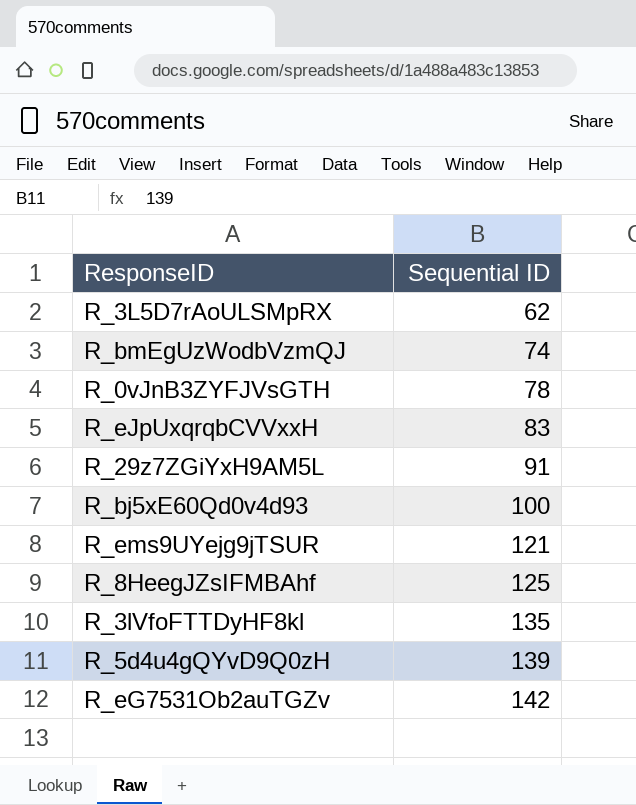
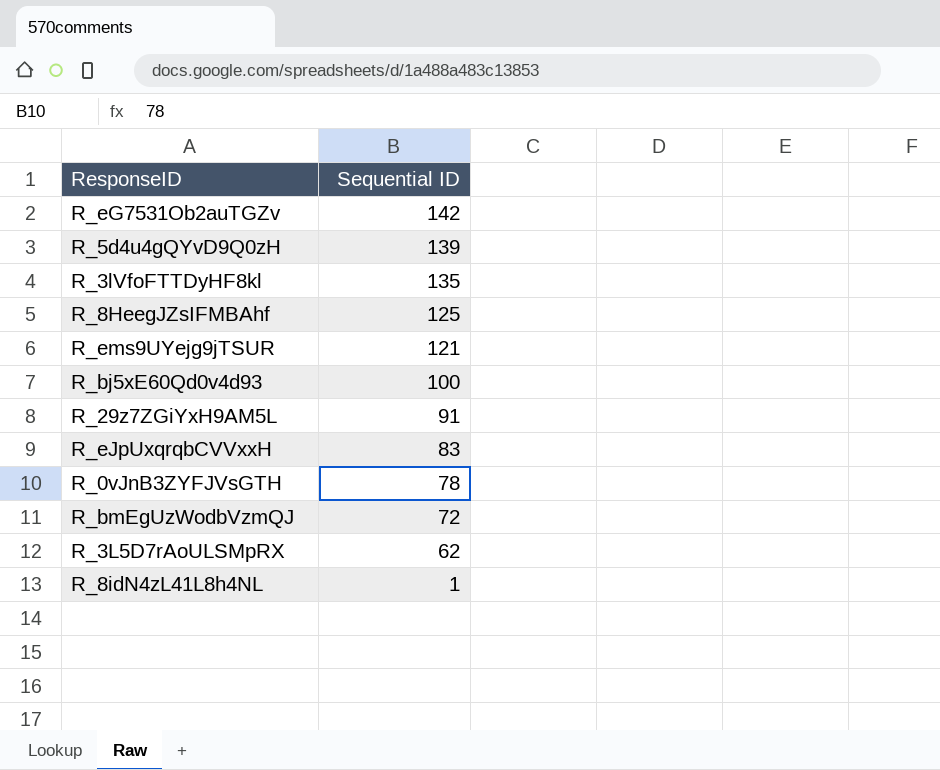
row order: Sequential ID ascending -> Sequential ID descending
R_bmEgUzWodbVzmQJ | Sequential ID: 74 -> 72
row R_8idN4zL41L8h4NL: none -> 1

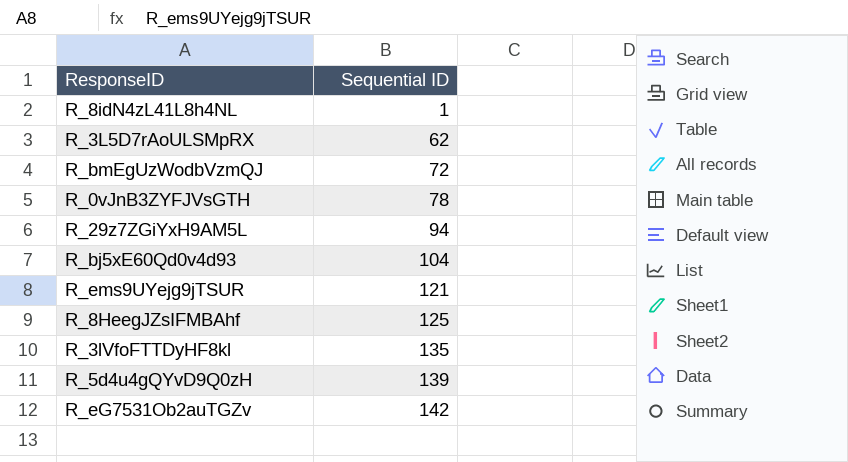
row order: Sequential ID descending -> Sequential ID ascending
row R_eJpUxqrqbCVVxxH: 83 -> none
R_29z7ZGiYxH9AM5L | Sequential ID: 91 -> 94
R_bj5xE60Qd0v4d93 | Sequential ID: 100 -> 104

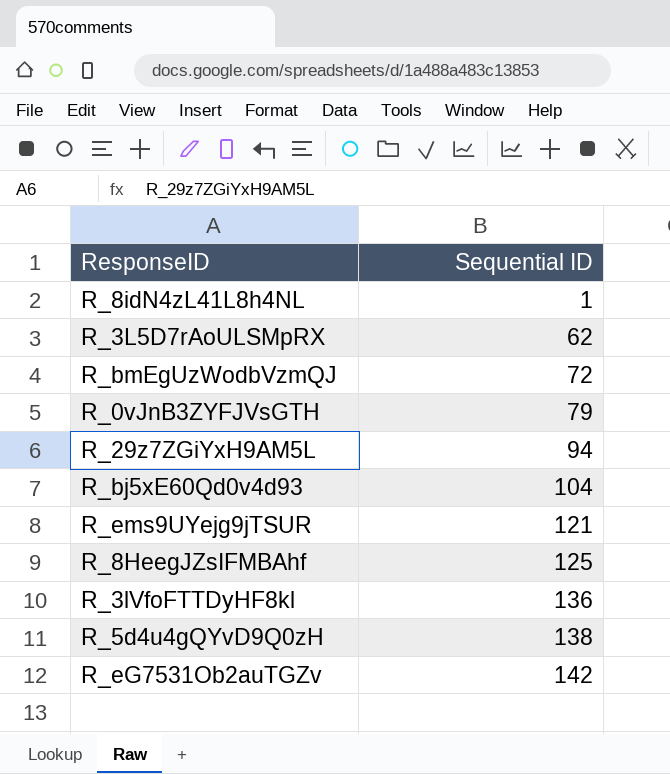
R_0vJnB3ZYFJVsGTH | Sequential ID: 78 -> 79
R_3lVfoFTTDyHF8kl | Sequential ID: 135 -> 136
R_5d4u4gQYvD9Q0zH | Sequential ID: 139 -> 138

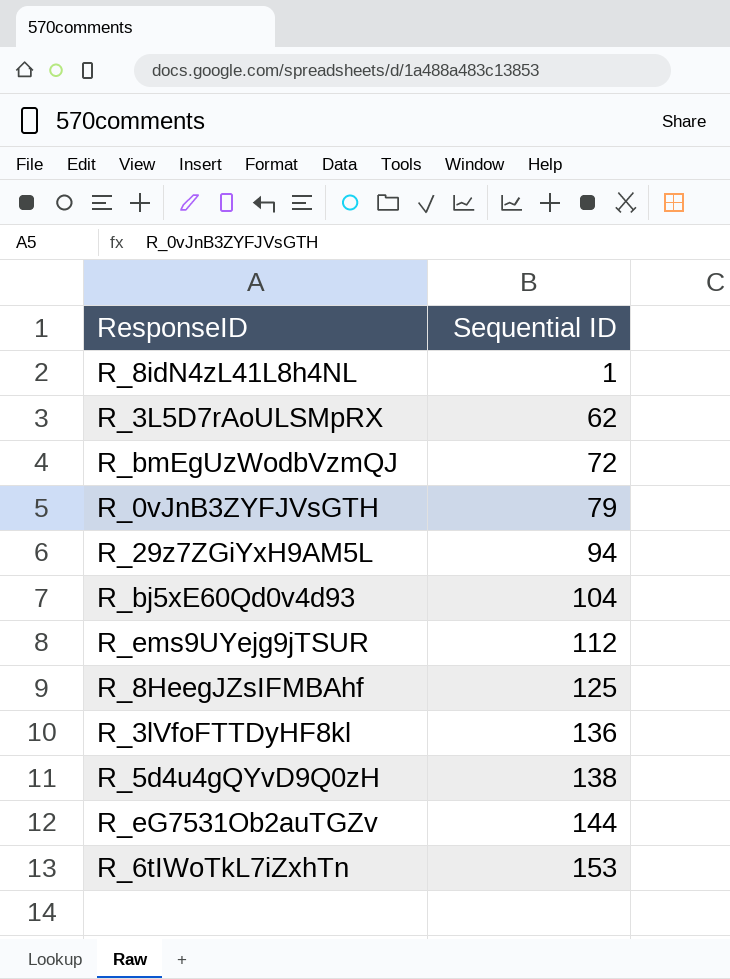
R_ems9UYejg9jTSUR | Sequential ID: 121 -> 112
R_eG7531Ob2auTGZv | Sequential ID: 142 -> 144
row R_6tIWoTkL7iZxhTn: none -> 153

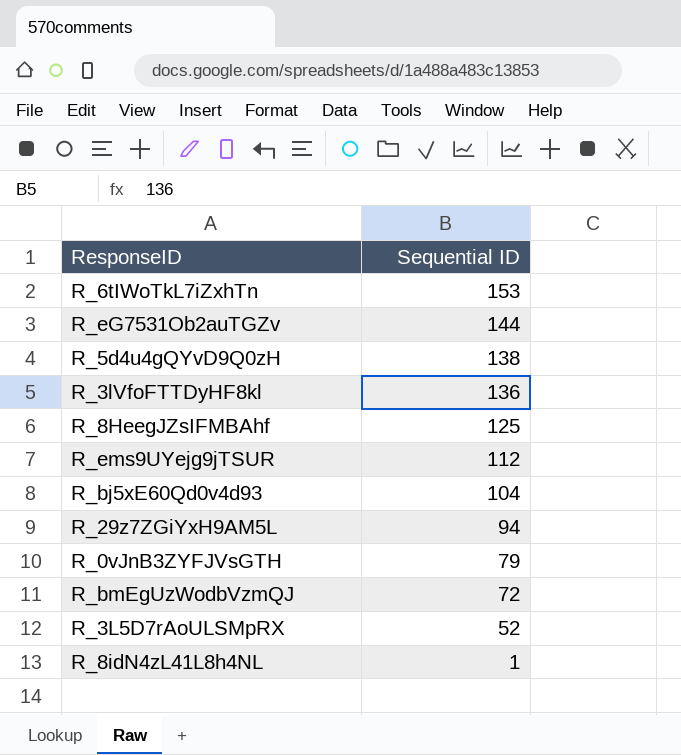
row order: Sequential ID ascending -> Sequential ID descending
R_3L5D7rAoULSMpRX | Sequential ID: 62 -> 52

